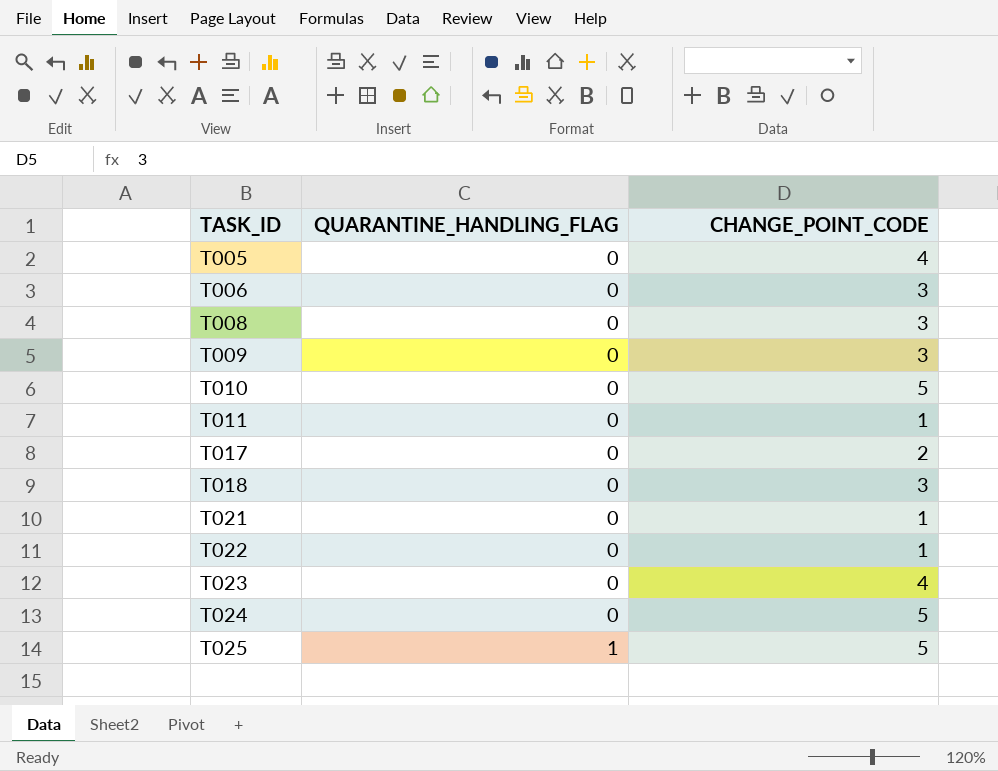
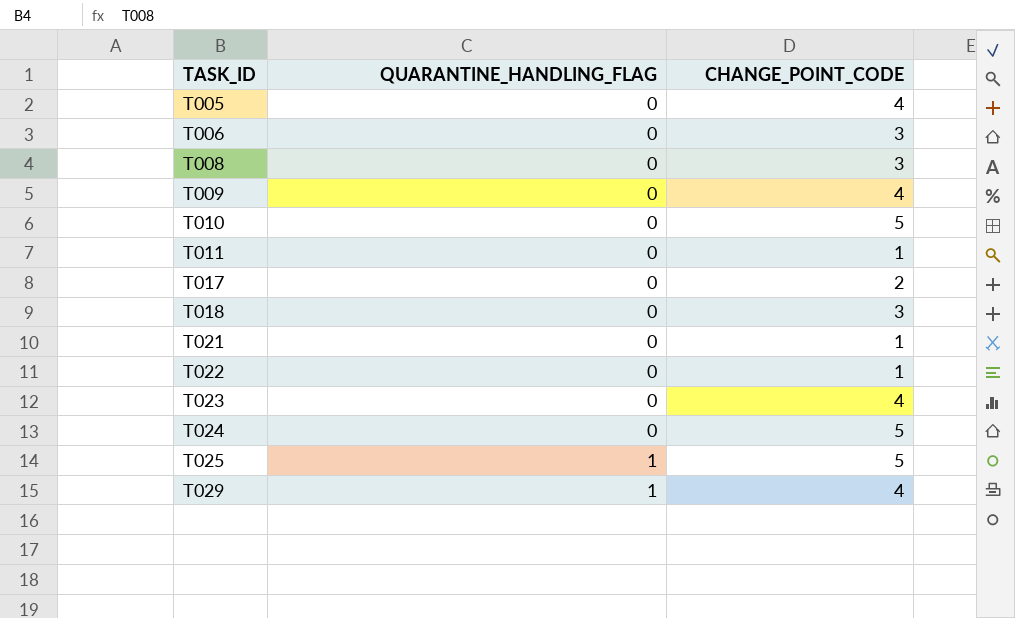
T009 | CHANGE_POINT_CODE: 3 -> 4
row T029: none -> 1 | 4

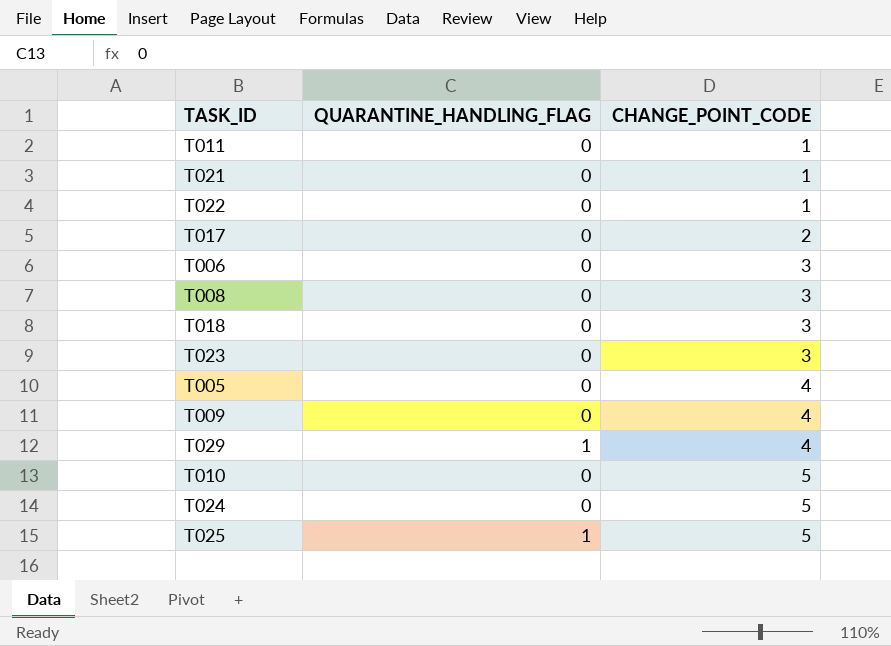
row order: TASK_ID ascending -> CHANGE_POINT_CODE ascending
T023 | CHANGE_POINT_CODE: 4 -> 3

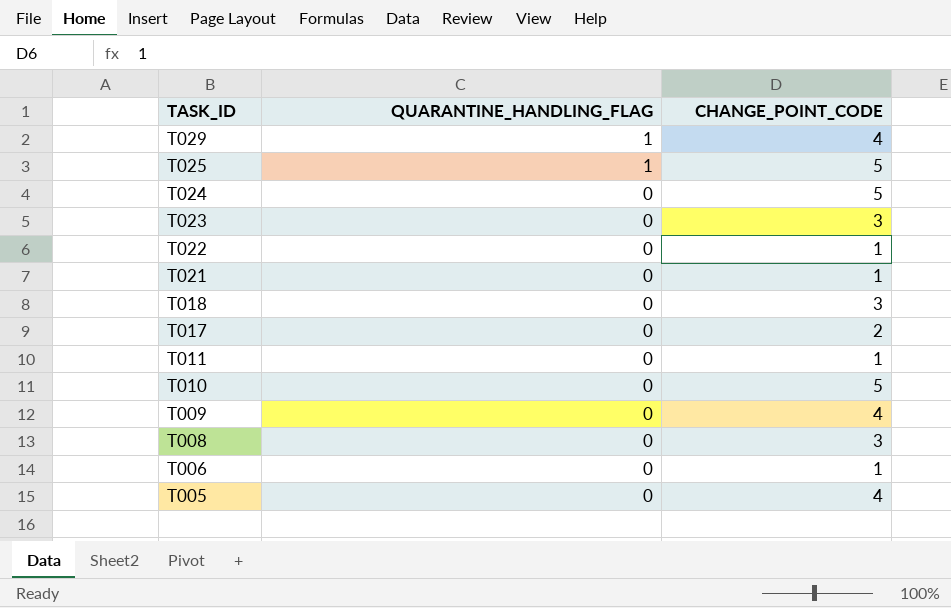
row order: CHANGE_POINT_CODE ascending -> TASK_ID descending
T006 | CHANGE_POINT_CODE: 3 -> 1

